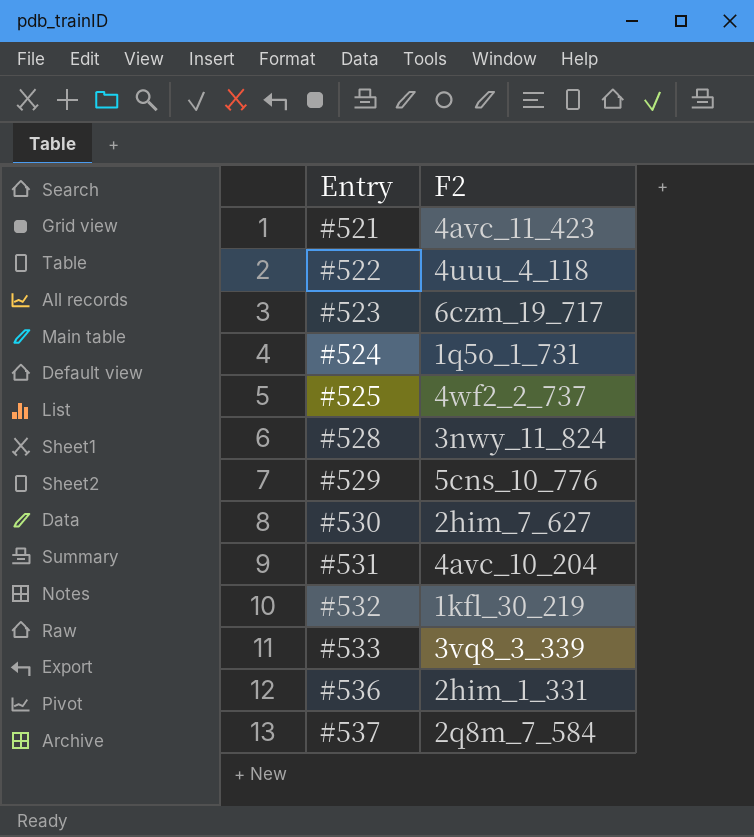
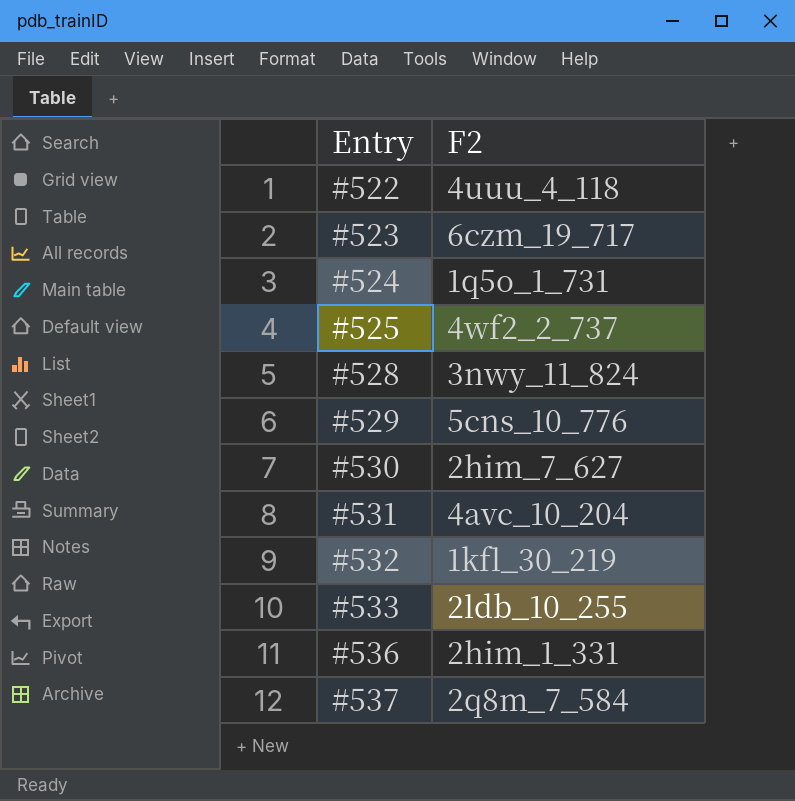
row #521: 4avc_11_423 -> none
#533 | F2: 3vq8_3_339 -> 2ldb_10_255

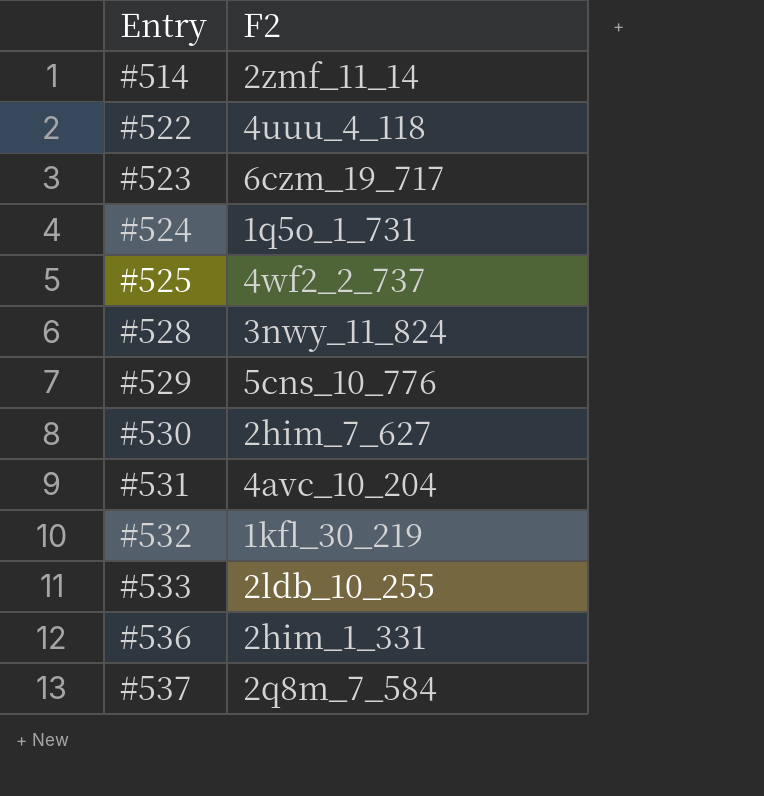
row #514: none -> 2zmf_11_14

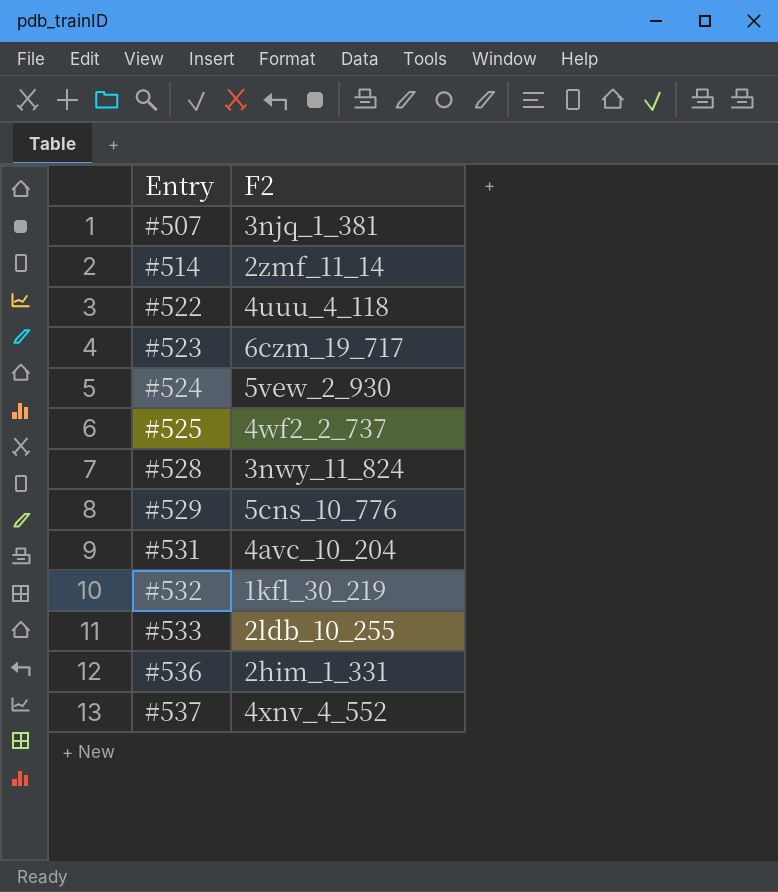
row #530: 2him_7_627 -> none
row #507: none -> 3njq_1_381
#524 | F2: 1q5o_1_731 -> 5vew_2_930
#537 | F2: 2q8m_7_584 -> 4xnv_4_552

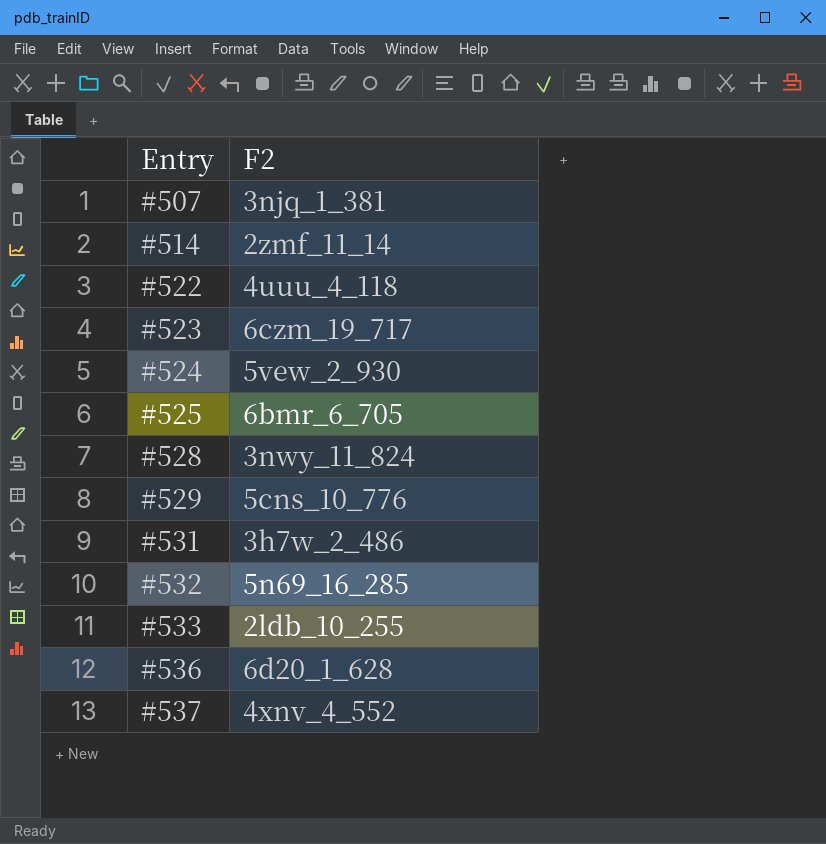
#525 | F2: 4wf2_2_737 -> 6bmr_6_705
#531 | F2: 4avc_10_204 -> 3h7w_2_486
#532 | F2: 1kfl_30_219 -> 5n69_16_285
#536 | F2: 2him_1_331 -> 6d20_1_628

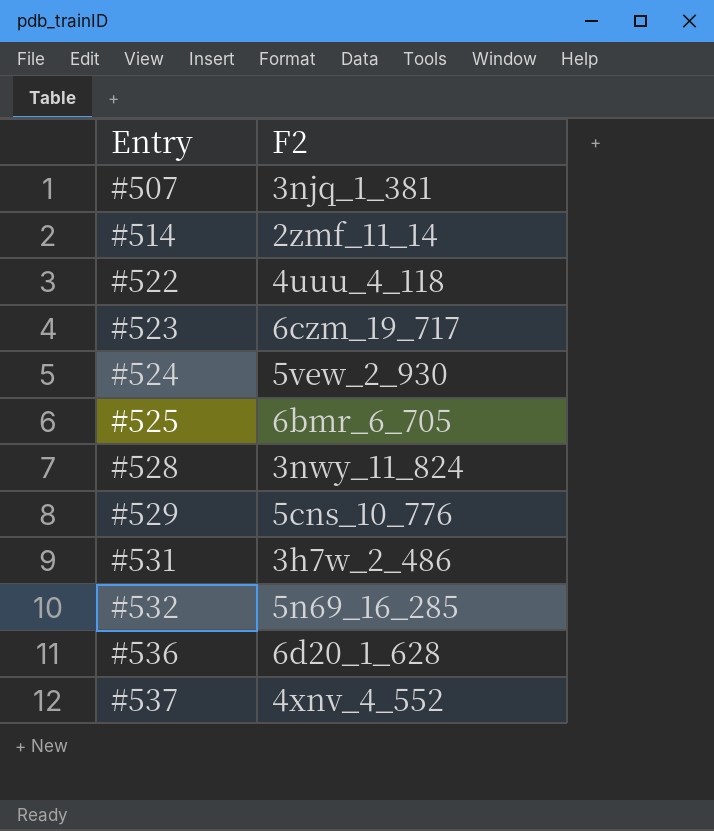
row #533: 2ldb_10_255 -> none

